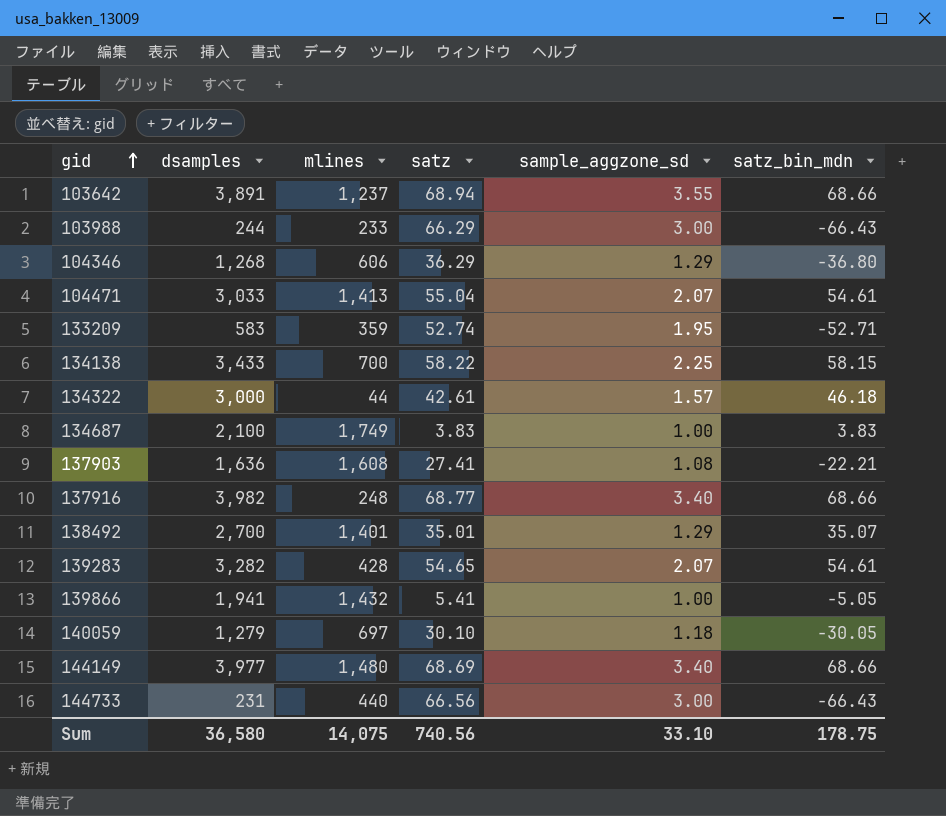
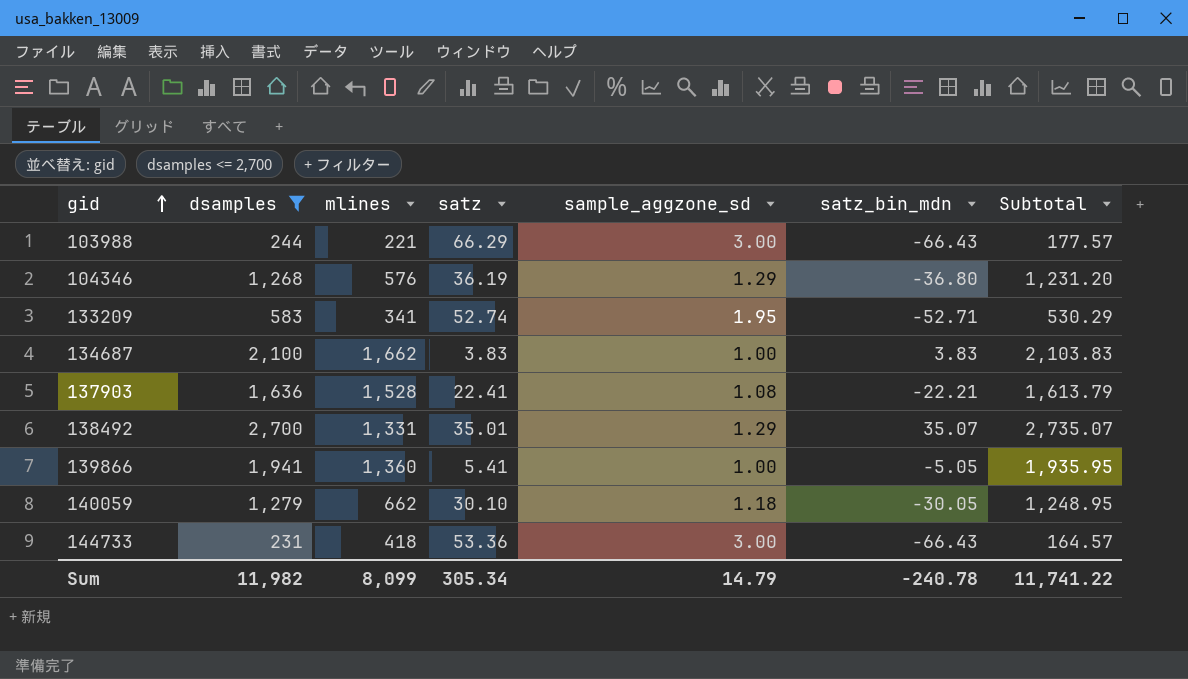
filter: none -> dsamples <= 2,700
column Subtotal | formula: none -> [dsamples] + [satz_bin_mdn]
103988 | mlines: 233 -> 221
104346 | mlines: 606 -> 576
104346 | satz: 36.29 -> 36.19
133209 | mlines: 359 -> 341
134687 | mlines: 1,749 -> 1,662
137903 | mlines: 1,608 -> 1,528
137903 | satz: 27.41 -> 22.41
138492 | mlines: 1,401 -> 1,331
139866 | mlines: 1,432 -> 1,360
140059 | mlines: 697 -> 662
144733 | mlines: 440 -> 418
144733 | satz: 66.56 -> 53.36
Sum | dsamples: 36,580 -> 11,982
Sum | mlines: 14,075 -> 8,099
Sum | satz: 740.56 -> 305.34
Sum | sample_aggzone_sd: 33.10 -> 14.79
Sum | satz_bin_mdn: 178.75 -> -240.78

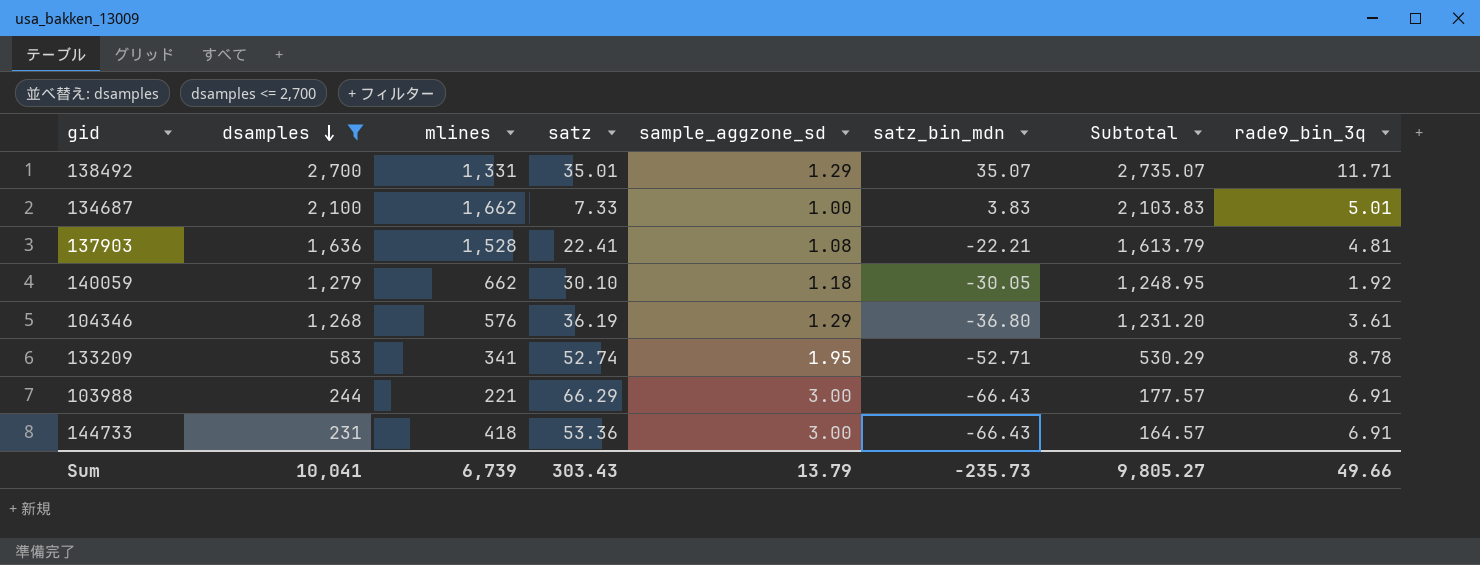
row order: gid ascending -> dsamples descending
column rade9_bin_3q | position: none -> 8
row 139866: 1,941 | 1,360 | 5.41 | 1.00 | -5.05 | 1,935.95 -> none
134687 | satz: 3.83 -> 7.33
Sum | dsamples: 11,982 -> 10,041
Sum | mlines: 8,099 -> 6,739
Sum | satz: 305.34 -> 303.43
Sum | sample_aggzone_sd: 14.79 -> 13.79
Sum | satz_bin_mdn: -240.78 -> -235.73
Sum | Subtotal: 11,741.22 -> 9,805.27

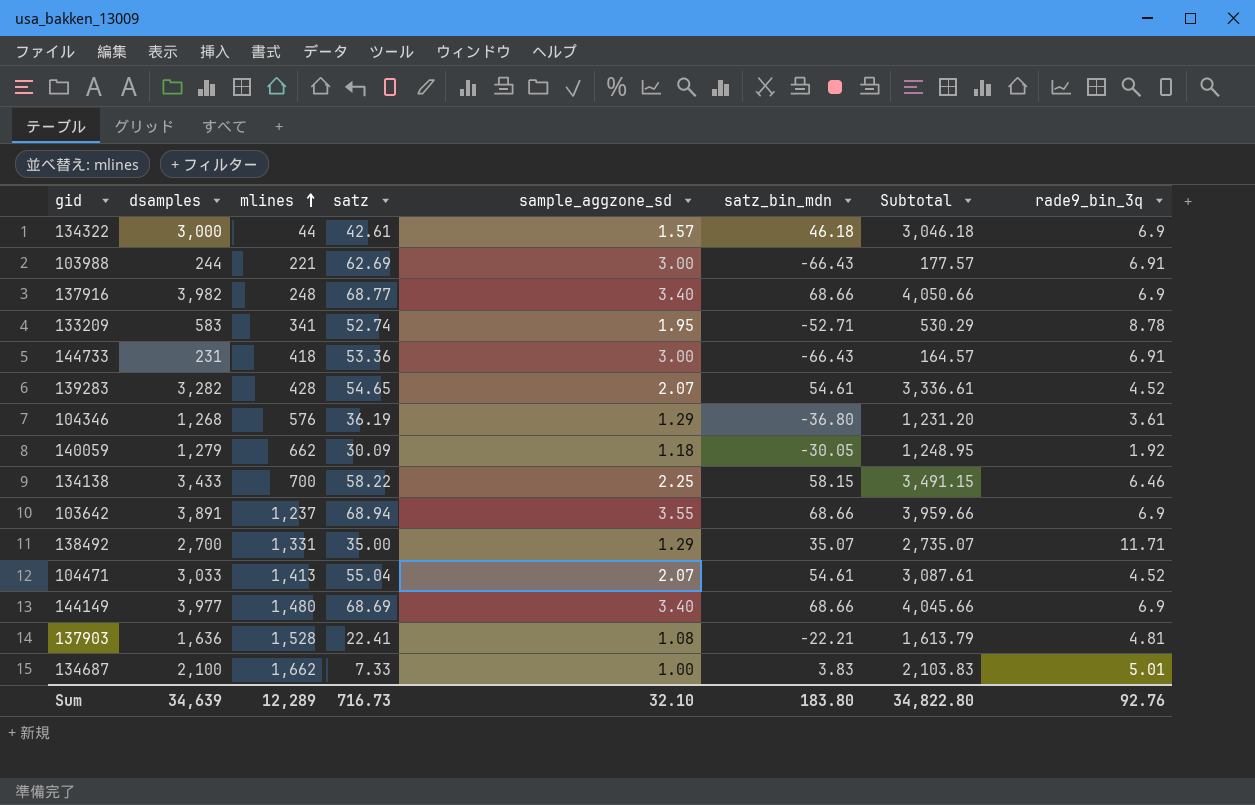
filter: dsamples <= 2,700 -> none
row order: dsamples descending -> mlines ascending
103988 | satz: 66.29 -> 62.69
140059 | satz: 30.10 -> 30.09
138492 | satz: 35.01 -> 35.00
Sum | dsamples: 10,041 -> 34,639
Sum | mlines: 6,739 -> 12,289
Sum | satz: 303.43 -> 716.73
Sum | sample_aggzone_sd: 13.79 -> 32.10
Sum | satz_bin_mdn: -235.73 -> 183.80
Sum | Subtotal: 9,805.27 -> 34,822.80
Sum | rade9_bin_3q: 49.66 -> 92.76

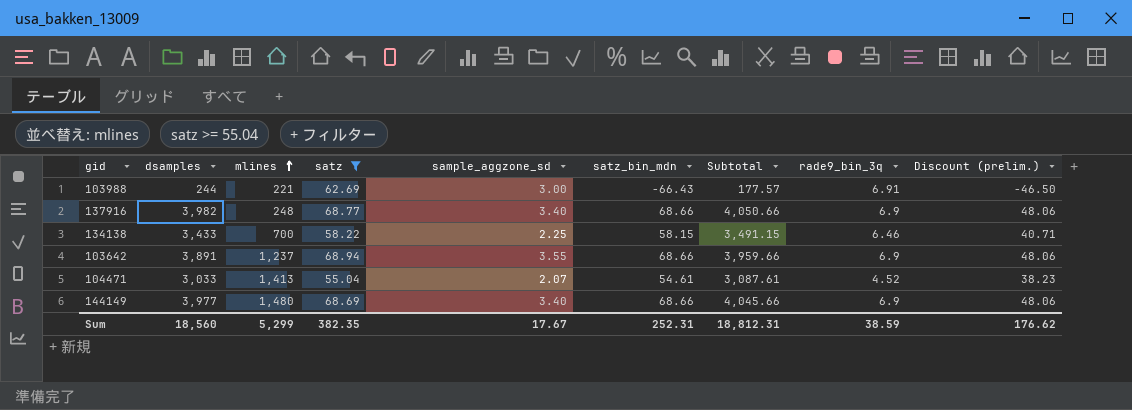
filter: none -> satz >= 55.04
column Discount (prelim.) | formula: none -> [satz_bin_mdn] * 0.7
Sum | dsamples: 34,639 -> 18,560
Sum | mlines: 12,289 -> 5,299
Sum | satz: 716.73 -> 382.35
Sum | sample_aggzone_sd: 32.10 -> 17.67
Sum | satz_bin_mdn: 183.80 -> 252.31
Sum | Subtotal: 34,822.80 -> 18,812.31
Sum | rade9_bin_3q: 92.76 -> 38.59

